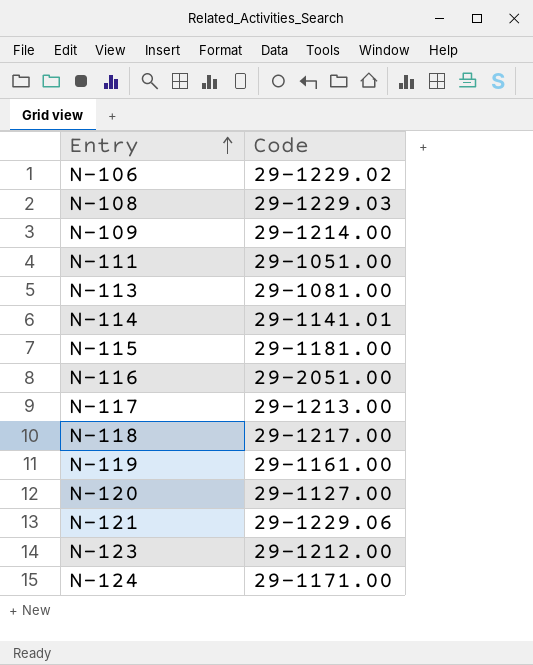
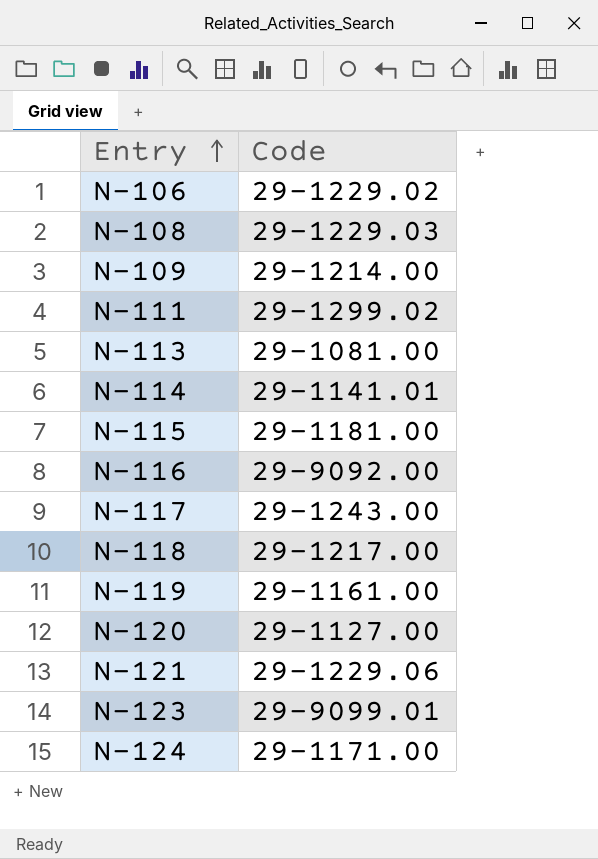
N-111 | Code: 29-1051.00 -> 29-1299.02
N-116 | Code: 29-2051.00 -> 29-9092.00
N-117 | Code: 29-1213.00 -> 29-1243.00
N-123 | Code: 29-1212.00 -> 29-9099.01

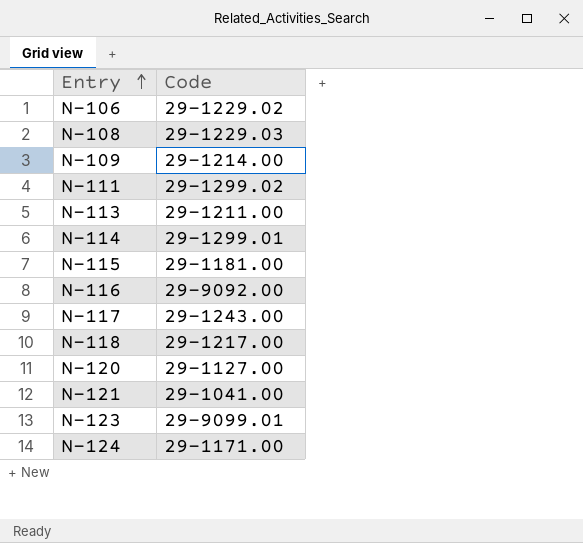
row N-119: 29-1161.00 -> none
N-113 | Code: 29-1081.00 -> 29-1211.00
N-114 | Code: 29-1141.01 -> 29-1299.01
N-121 | Code: 29-1229.06 -> 29-1041.00

